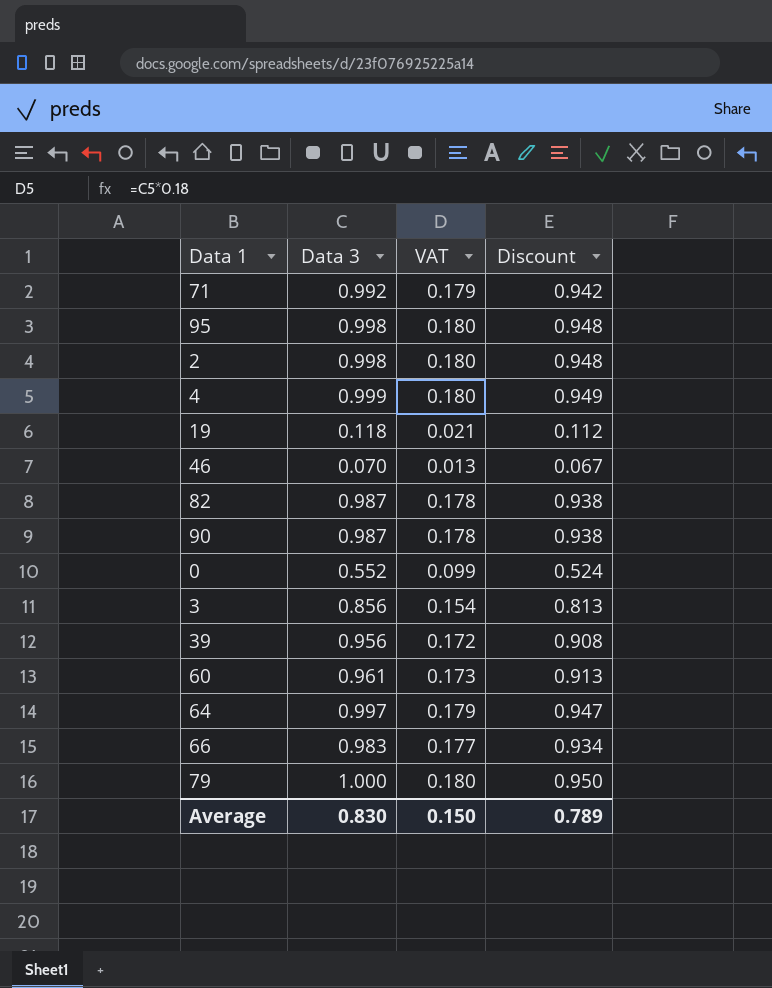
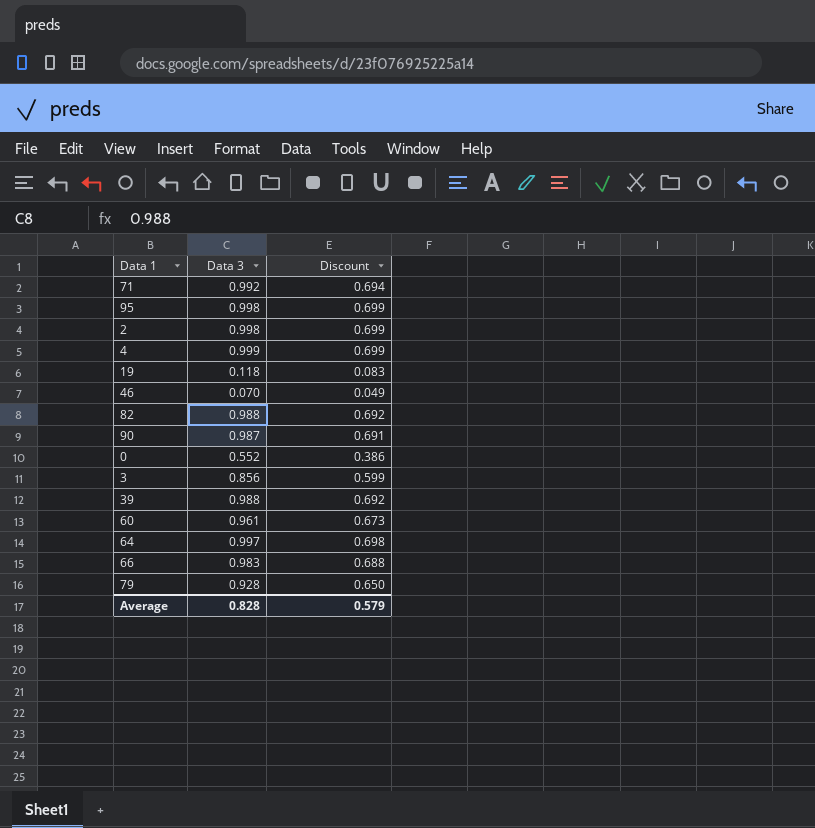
column VAT | formula: [Data 3] * 0.18 -> none
column Discount | formula: [Data 3] * 0.95 -> [Data 3] * 0.7
82 | Data 3: 0.987 -> 0.988
39 | Data 3: 0.956 -> 0.988
79 | Data 3: 1.000 -> 0.928
Average | Data 3: 0.830 -> 0.828
Average | Discount: 0.789 -> 0.579

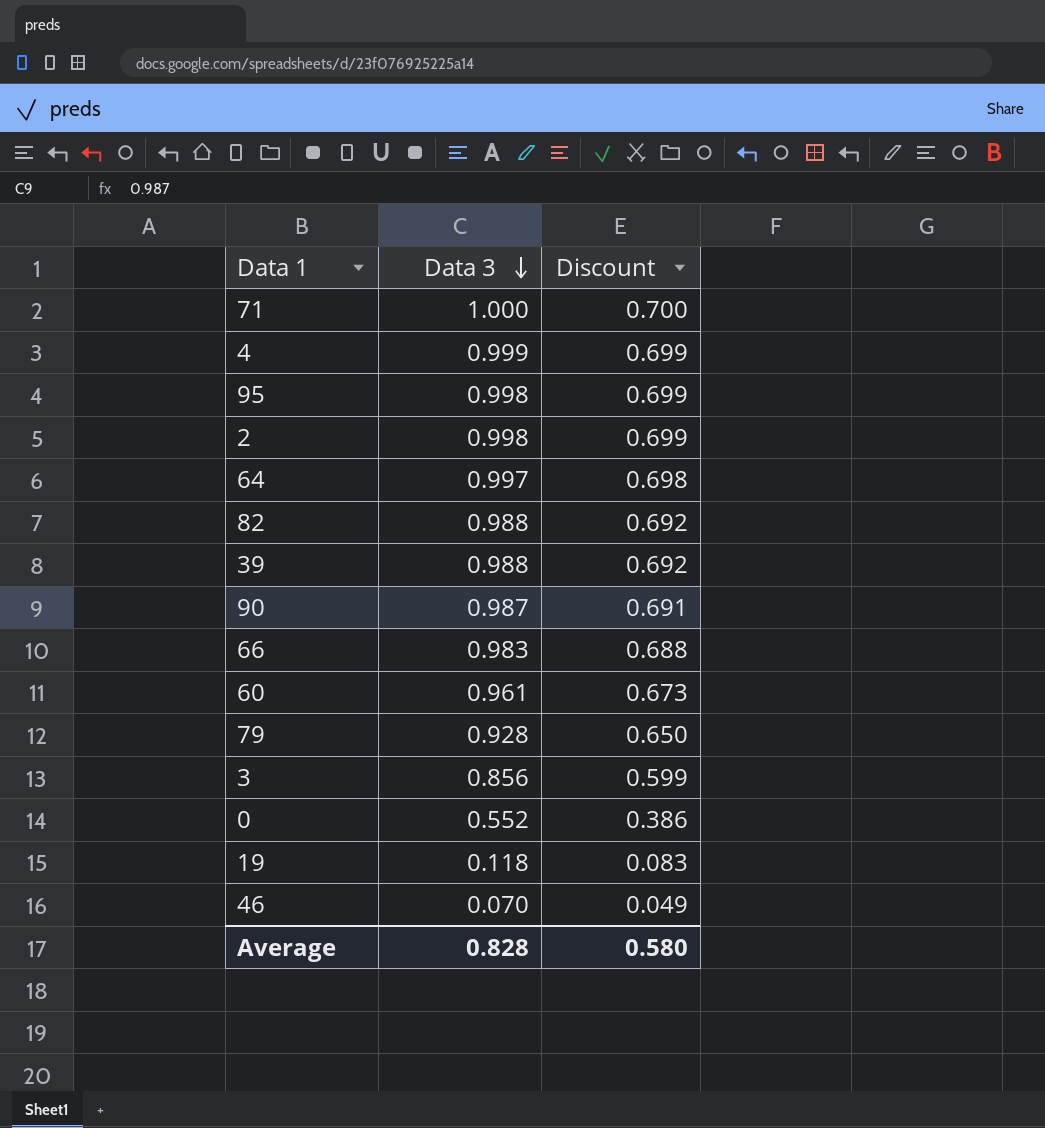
row order: none -> Data 3 descending
71 | Data 3: 0.992 -> 1.000
71 | Discount: 0.694 -> 0.700
Average | Discount: 0.579 -> 0.580

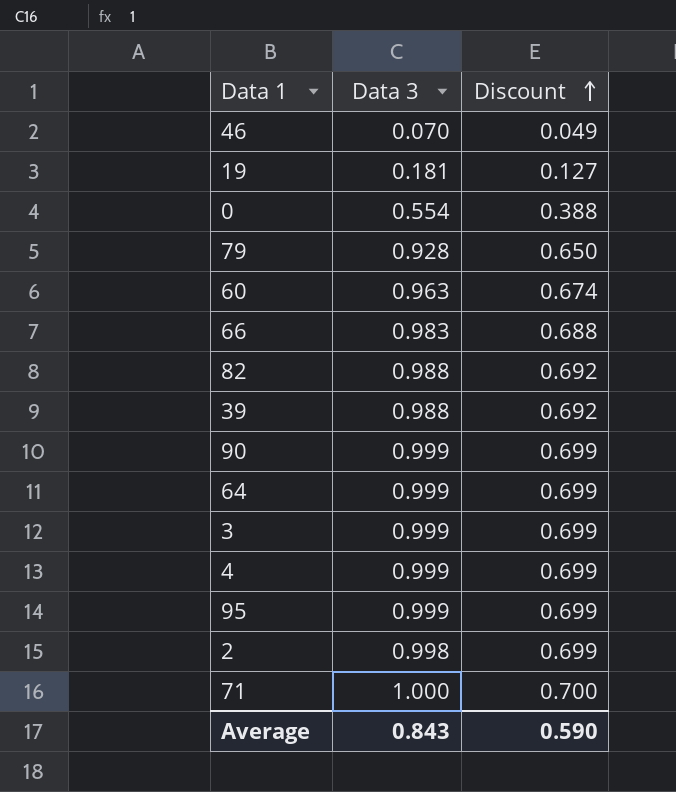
row order: Data 3 descending -> Discount ascending
19 | Data 3: 0.118 -> 0.181
19 | Discount: 0.083 -> 0.127
0 | Data 3: 0.552 -> 0.554
0 | Discount: 0.386 -> 0.388
60 | Data 3: 0.961 -> 0.963
60 | Discount: 0.673 -> 0.674
90 | Data 3: 0.987 -> 0.999
90 | Discount: 0.691 -> 0.699
64 | Data 3: 0.997 -> 0.999
64 | Discount: 0.698 -> 0.699
3 | Data 3: 0.856 -> 0.999
3 | Discount: 0.599 -> 0.699
95 | Data 3: 0.998 -> 0.999
Average | Data 3: 0.828 -> 0.843
Average | Discount: 0.580 -> 0.590

